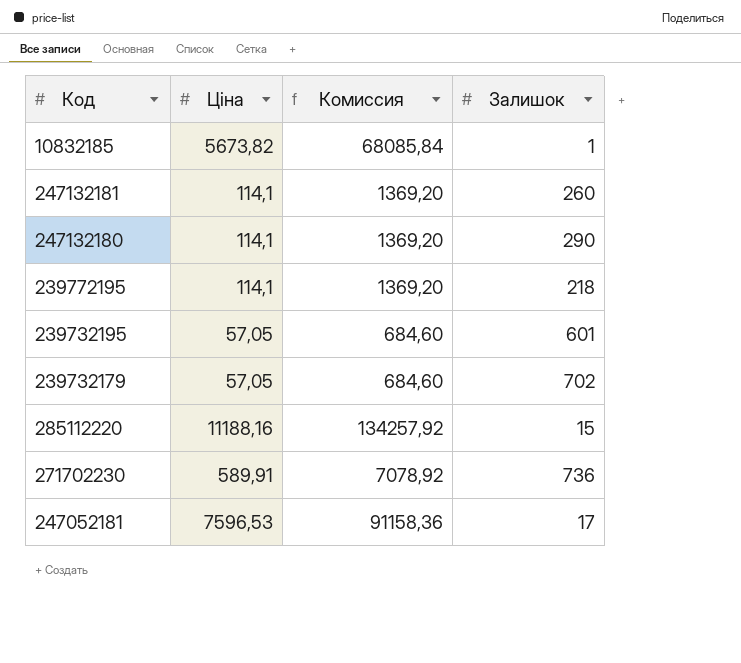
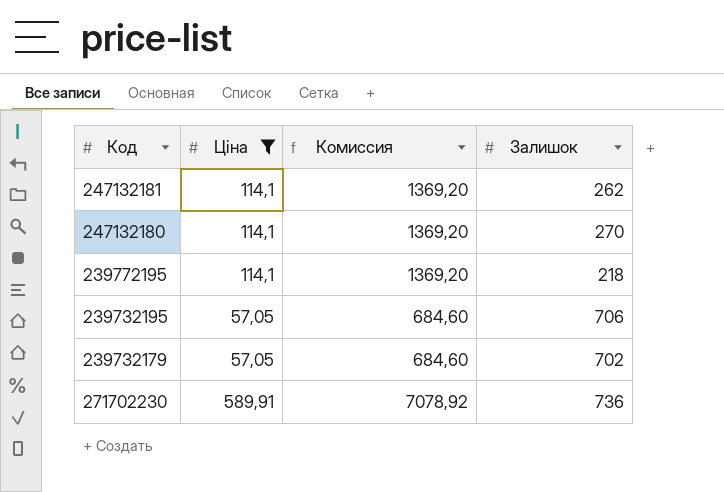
filter: none -> Ціна <= 589,91
247132181 | Залишок: 260 -> 262
247132180 | Залишок: 290 -> 270
239732195 | Залишок: 601 -> 706

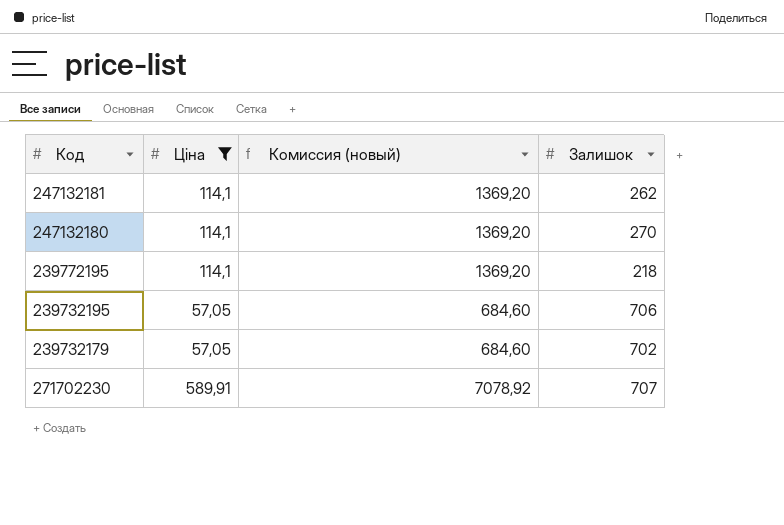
column name: Комиссия -> Комиссия (новый)
271702230 | Залишок: 736 -> 707

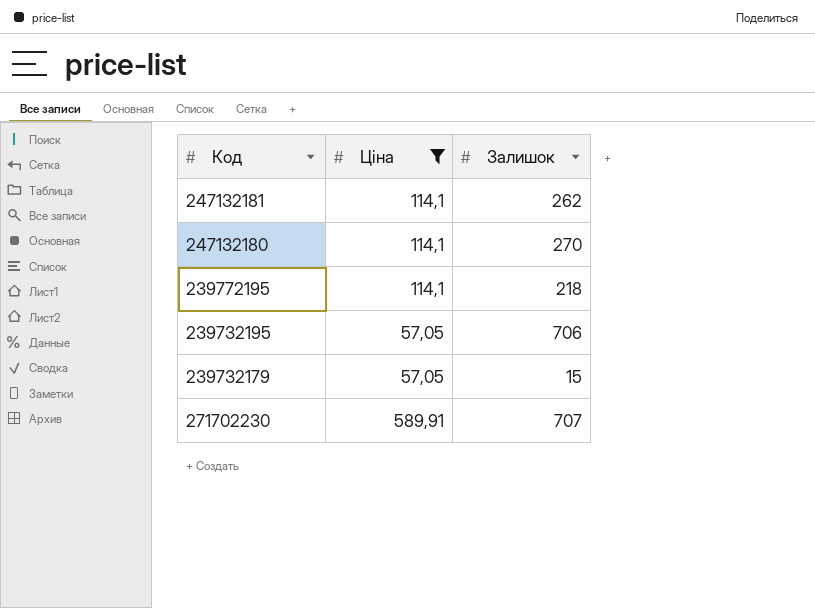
column Комиссия (новый) | formula: [Ціна] * 12 -> none
239732179 | Залишок: 702 -> 15

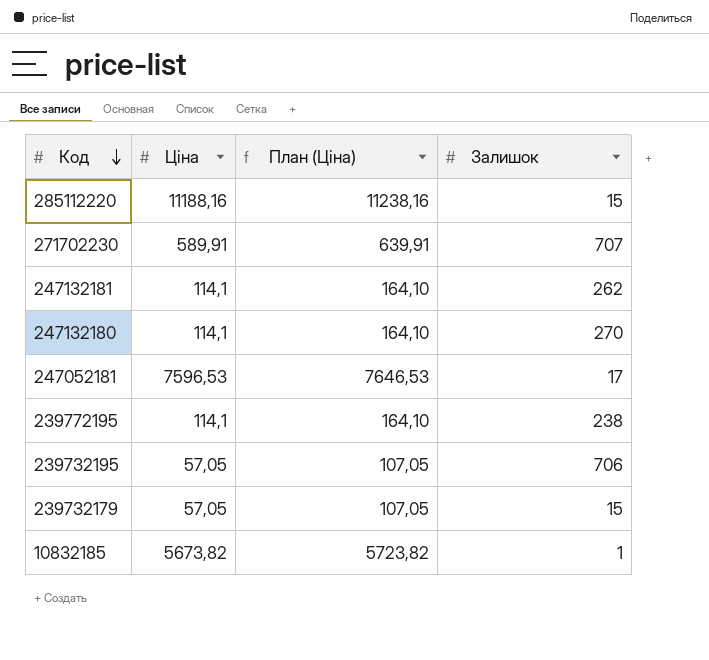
filter: Ціна <= 589,91 -> none
row order: none -> Код descending
column План (Ціна) | formula: none -> [Ціна] + 50
239772195 | Залишок: 218 -> 238

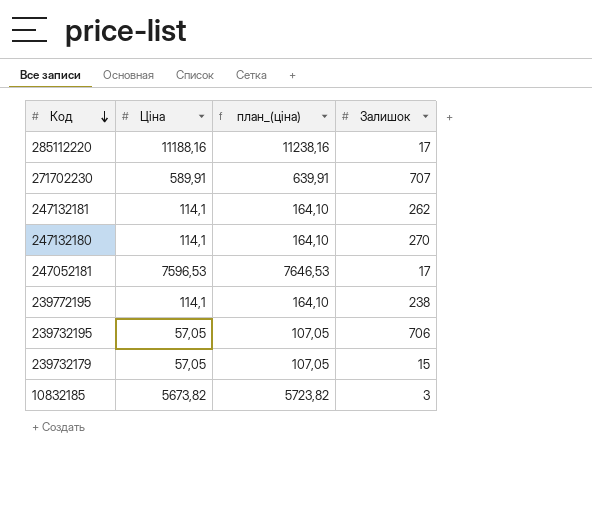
column name: План (Ціна) -> план_(ціна)
285112220 | Залишок: 15 -> 17
10832185 | Залишок: 1 -> 3

